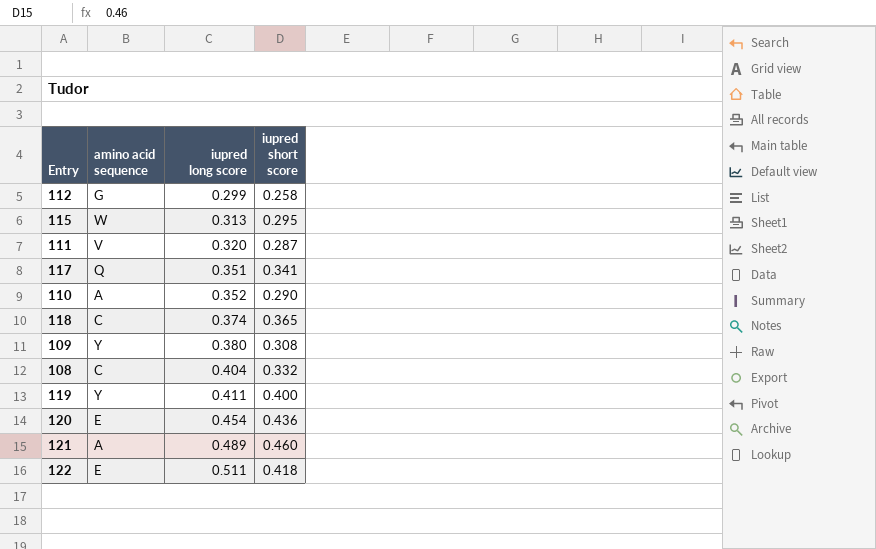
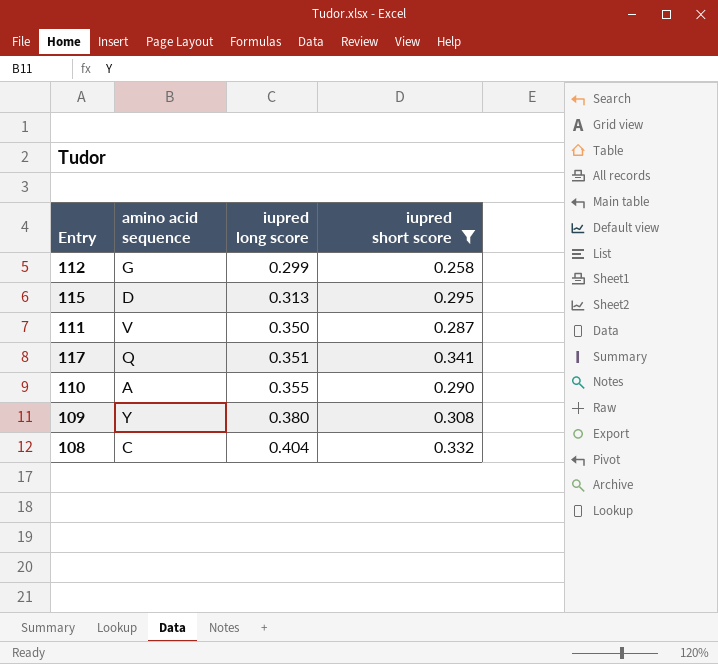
filter: none -> iupred short score <= 0.341
115 | amino acid sequence: W -> D
111 | iupred long score: 0.320 -> 0.350
110 | iupred long score: 0.352 -> 0.355

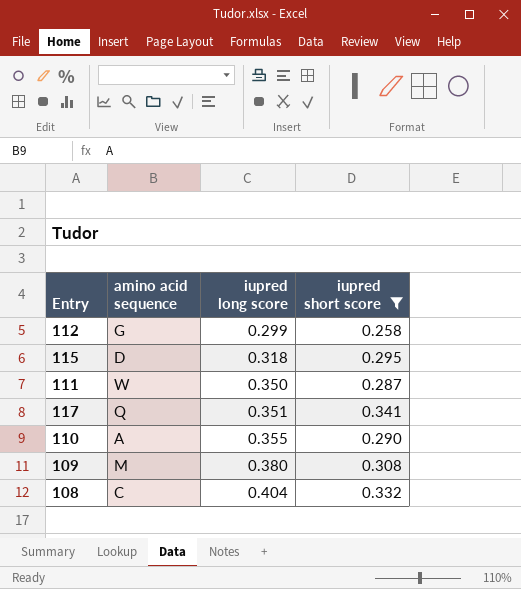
115 | iupred long score: 0.313 -> 0.318
111 | amino acid sequence: V -> W
109 | amino acid sequence: Y -> M

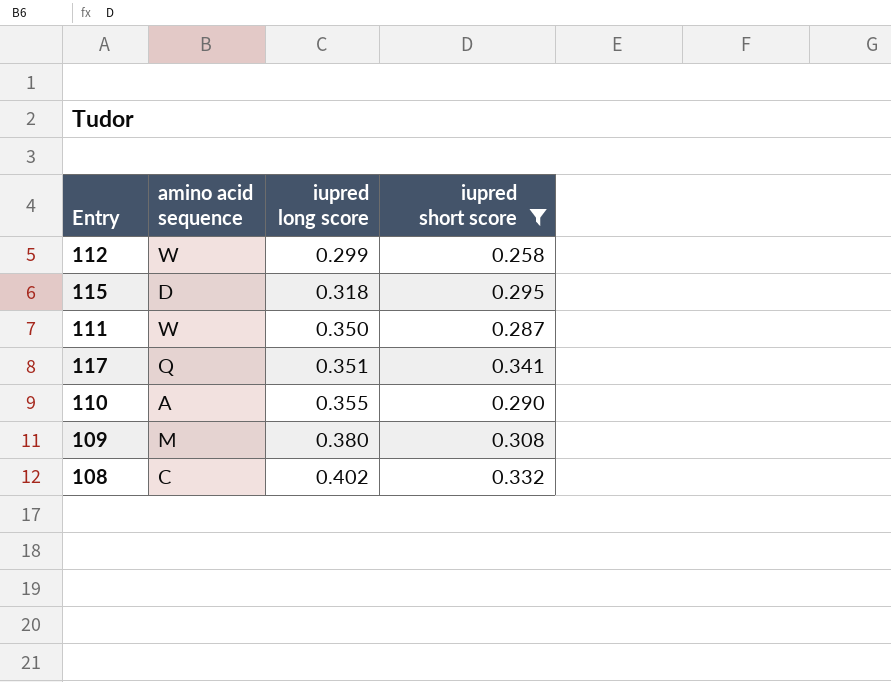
112 | amino acid sequence: G -> W
108 | iupred long score: 0.404 -> 0.402

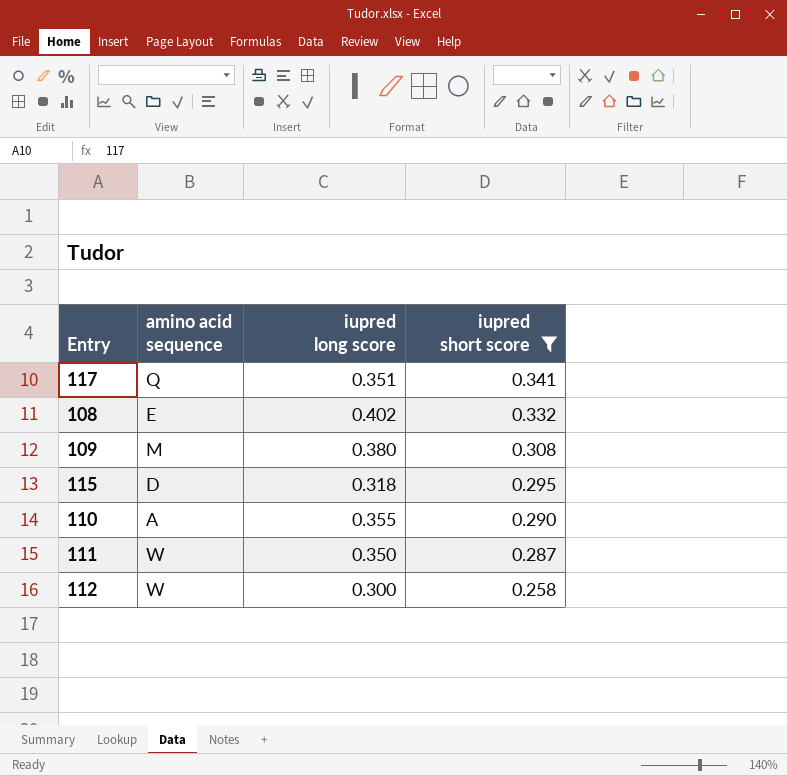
row order: iupred long score ascending -> iupred short score descending
108 | amino acid sequence: C -> E
112 | iupred long score: 0.299 -> 0.300

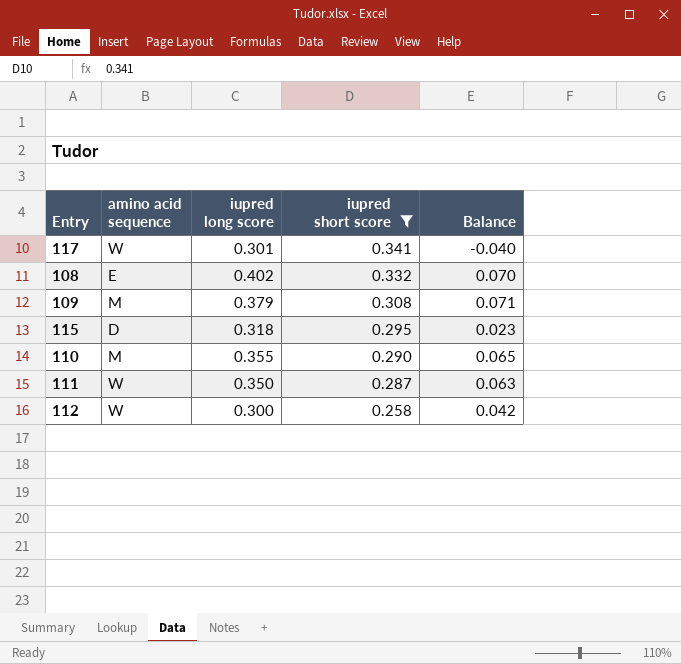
column Balance | formula: none -> [iupred long score] - [iupred short score]
117 | amino acid sequence: Q -> W
117 | iupred long score: 0.351 -> 0.301
109 | iupred long score: 0.380 -> 0.379
110 | amino acid sequence: A -> M

